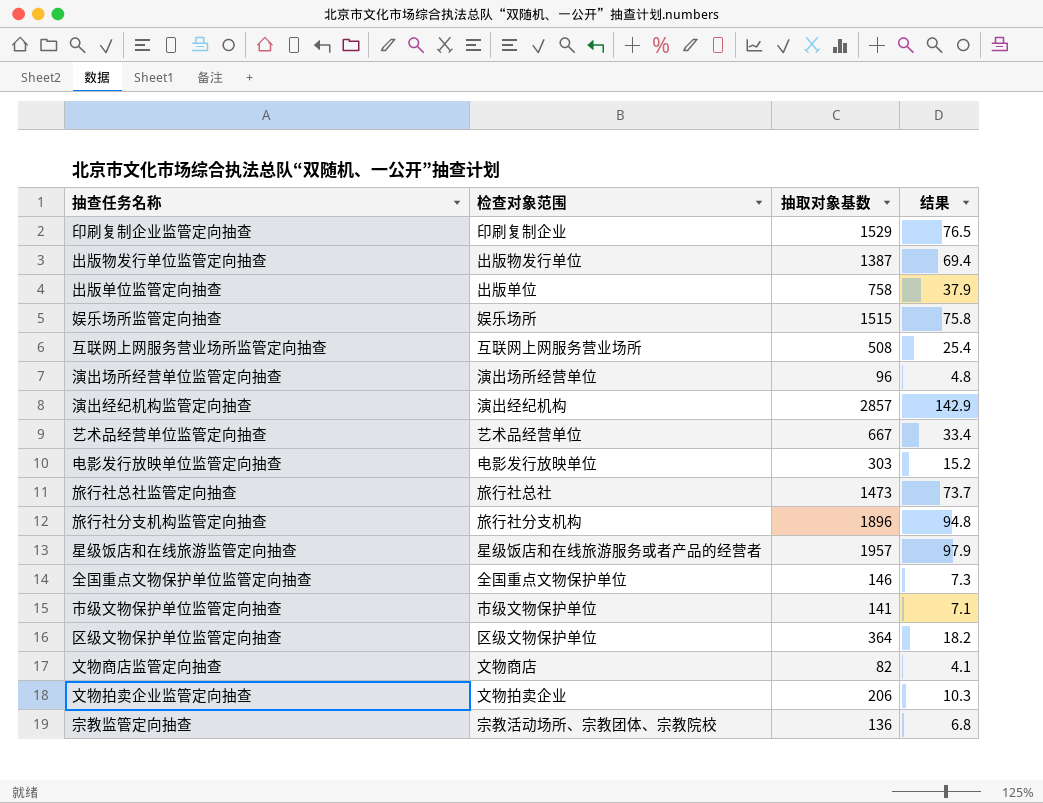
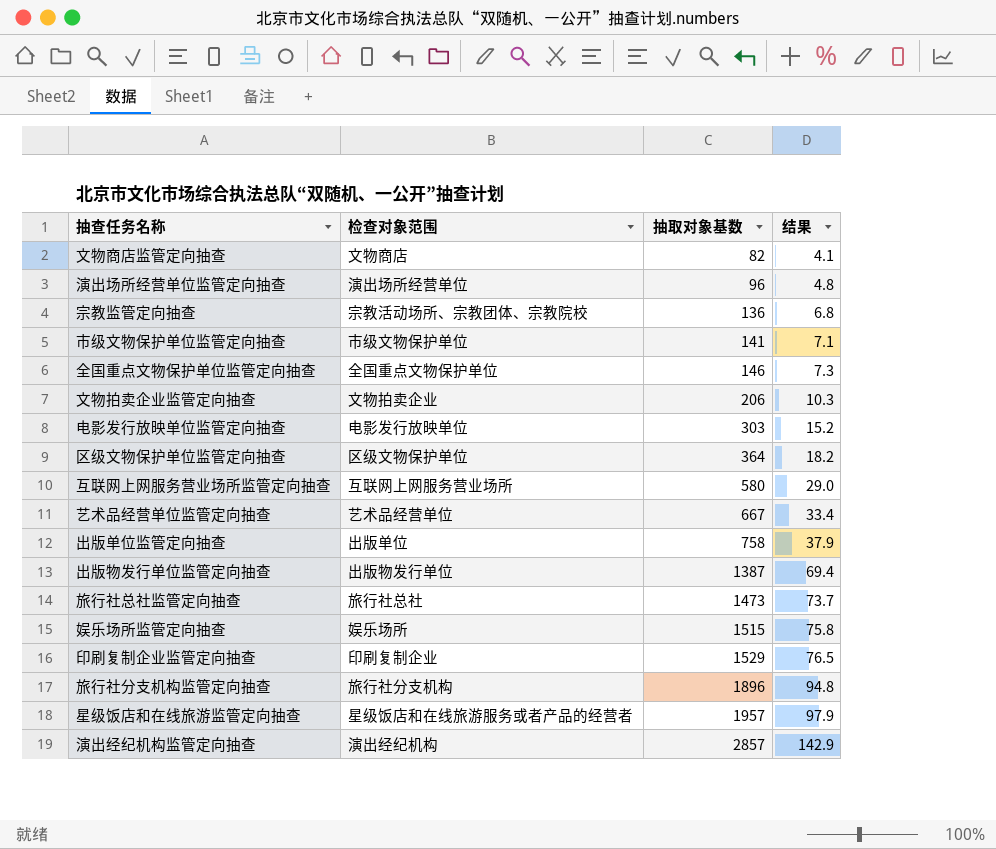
row order: none -> 抽取对象基数 ascending
互联网上网服务营业场所监管定向抽查 | 抽取对象基数: 508 -> 580
互联网上网服务营业场所监管定向抽查 | 结果: 25.4 -> 29.0

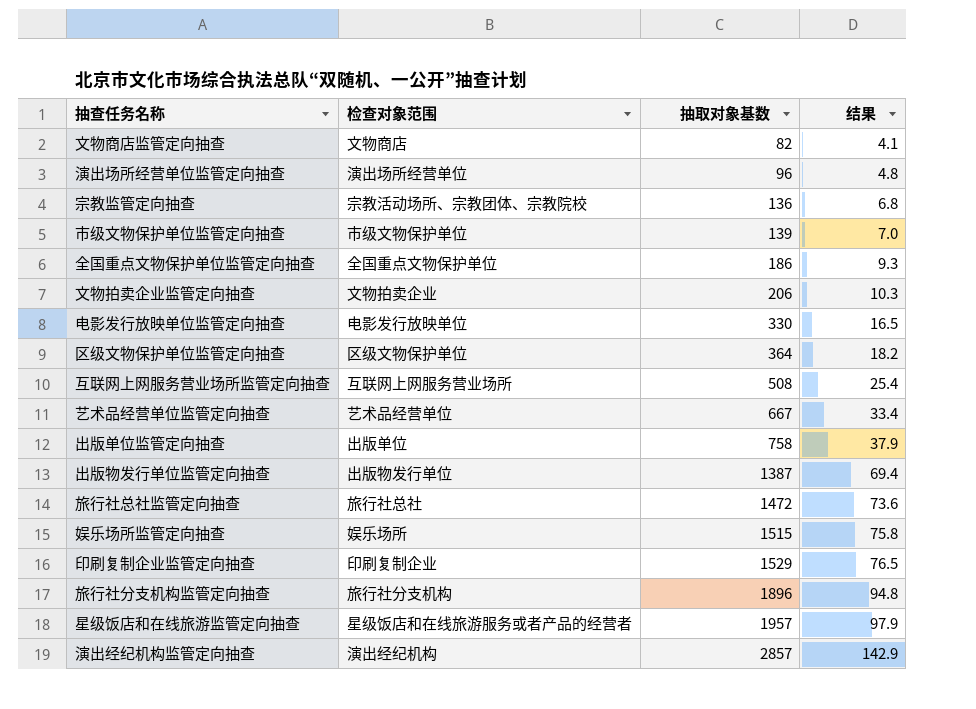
市级文物保护单位监管定向抽查 | 抽取对象基数: 141 -> 139
市级文物保护单位监管定向抽查 | 结果: 7.1 -> 7.0
全国重点文物保护单位监管定向抽查 | 抽取对象基数: 146 -> 186
全国重点文物保护单位监管定向抽查 | 结果: 7.3 -> 9.3
电影发行放映单位监管定向抽查 | 抽取对象基数: 303 -> 330
电影发行放映单位监管定向抽查 | 结果: 15.2 -> 16.5
互联网上网服务营业场所监管定向抽查 | 抽取对象基数: 580 -> 508
互联网上网服务营业场所监管定向抽查 | 结果: 29.0 -> 25.4
旅行社总社监管定向抽查 | 抽取对象基数: 1473 -> 1472
旅行社总社监管定向抽查 | 结果: 73.7 -> 73.6

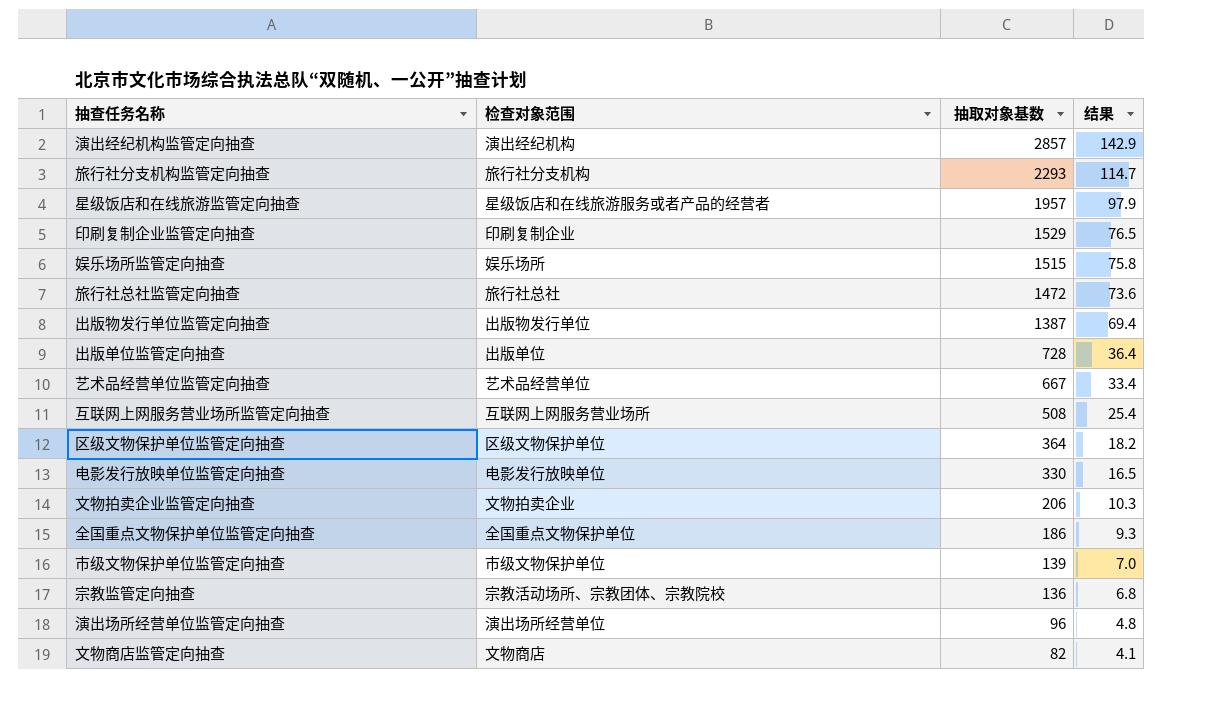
row order: 抽取对象基数 ascending -> 抽取对象基数 descending
旅行社分支机构监管定向抽查 | 抽取对象基数: 1896 -> 2293
旅行社分支机构监管定向抽查 | 结果: 94.8 -> 114.7
出版单位监管定向抽查 | 抽取对象基数: 758 -> 728
出版单位监管定向抽查 | 结果: 37.9 -> 36.4

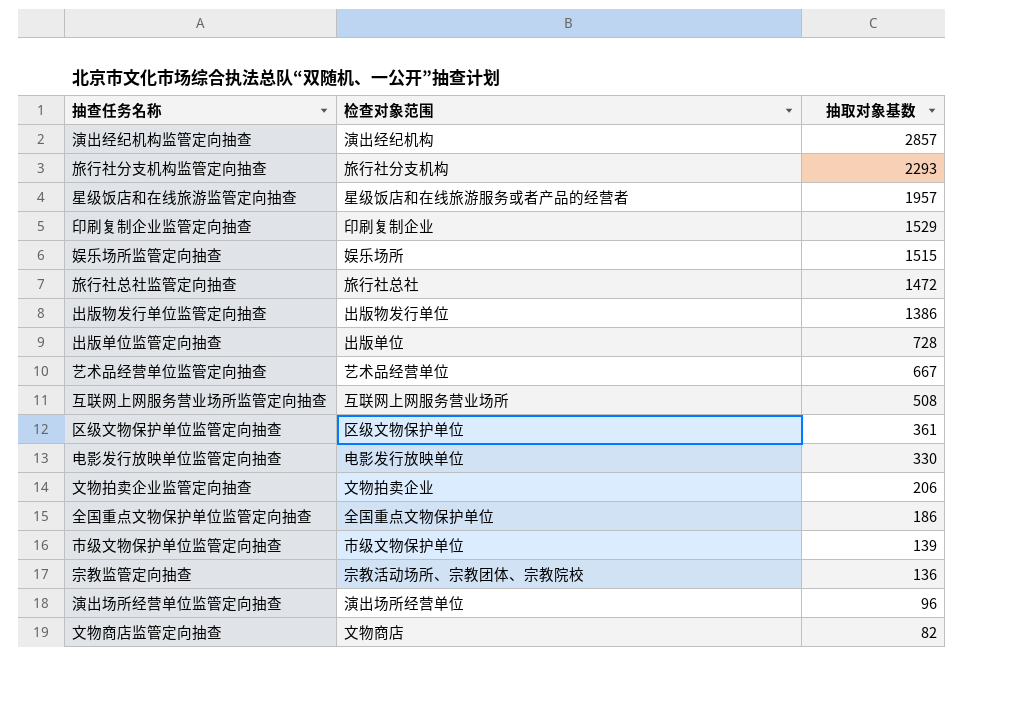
column 结果 | formula: [抽取对象基数] * 0.05 -> none
出版物发行单位监管定向抽查 | 抽取对象基数: 1387 -> 1386
区级文物保护单位监管定向抽查 | 抽取对象基数: 364 -> 361

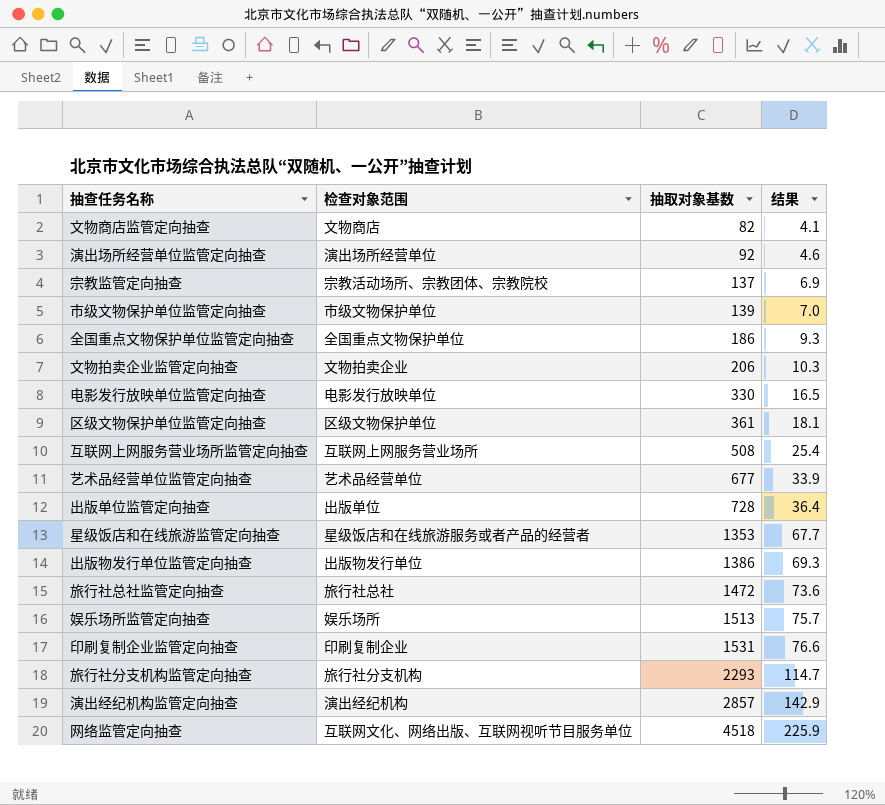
row order: 抽取对象基数 descending -> 抽取对象基数 ascending
column 结果 | formula: none -> [抽取对象基数] * 0.05
演出场所经营单位监管定向抽查 | 抽取对象基数: 96 -> 92
宗教监管定向抽查 | 抽取对象基数: 136 -> 137
艺术品经营单位监管定向抽查 | 抽取对象基数: 667 -> 677
星级饭店和在线旅游监管定向抽查 | 抽取对象基数: 1957 -> 1353
娱乐场所监管定向抽查 | 抽取对象基数: 1515 -> 1513
印刷复制企业监管定向抽查 | 抽取对象基数: 1529 -> 1531
row 网络监管定向抽查: none -> 互联网文化、网络出版、互联网视听节目服务单位 | 4518 | 225.9

